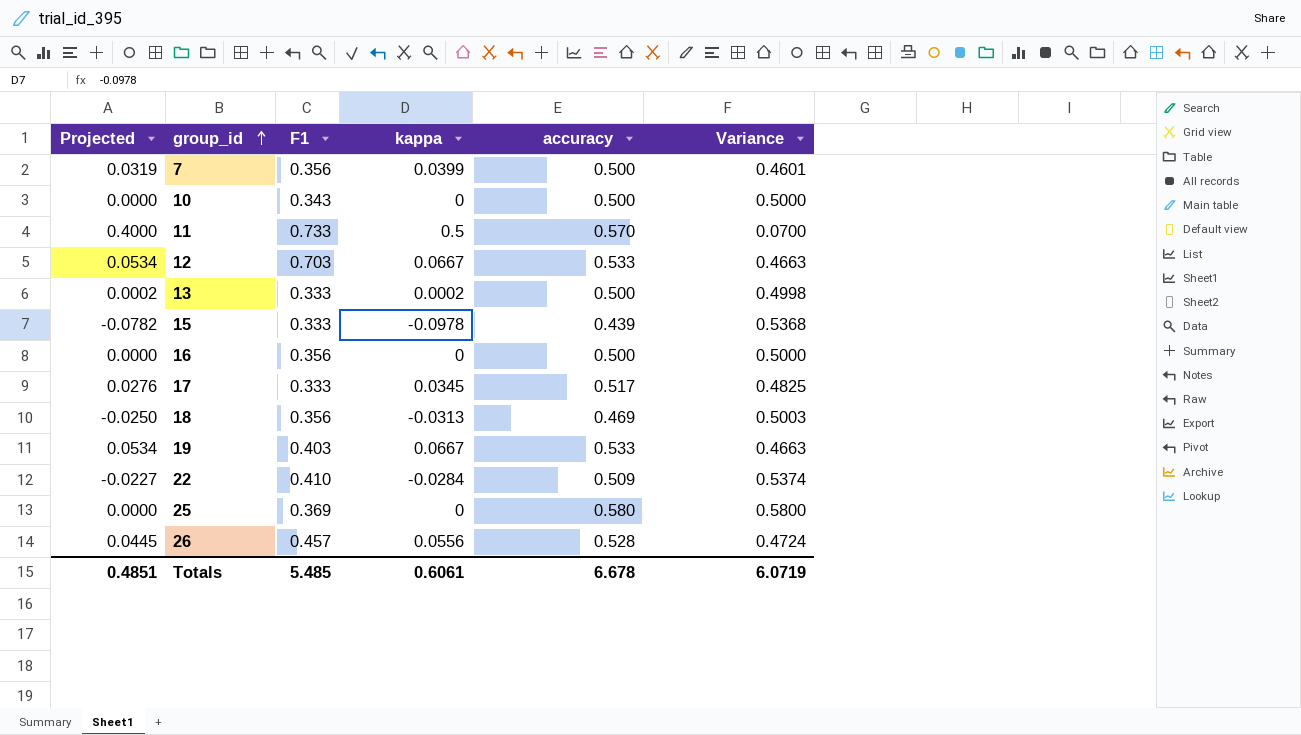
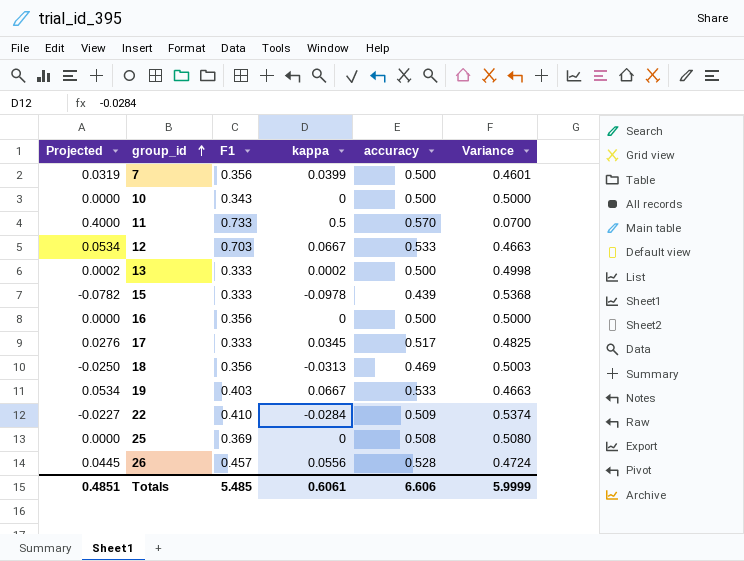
25 | accuracy: 0.580 -> 0.508
25 | Variance: 0.5800 -> 0.5080
Totals | accuracy: 6.678 -> 6.606
Totals | Variance: 6.0719 -> 5.9999

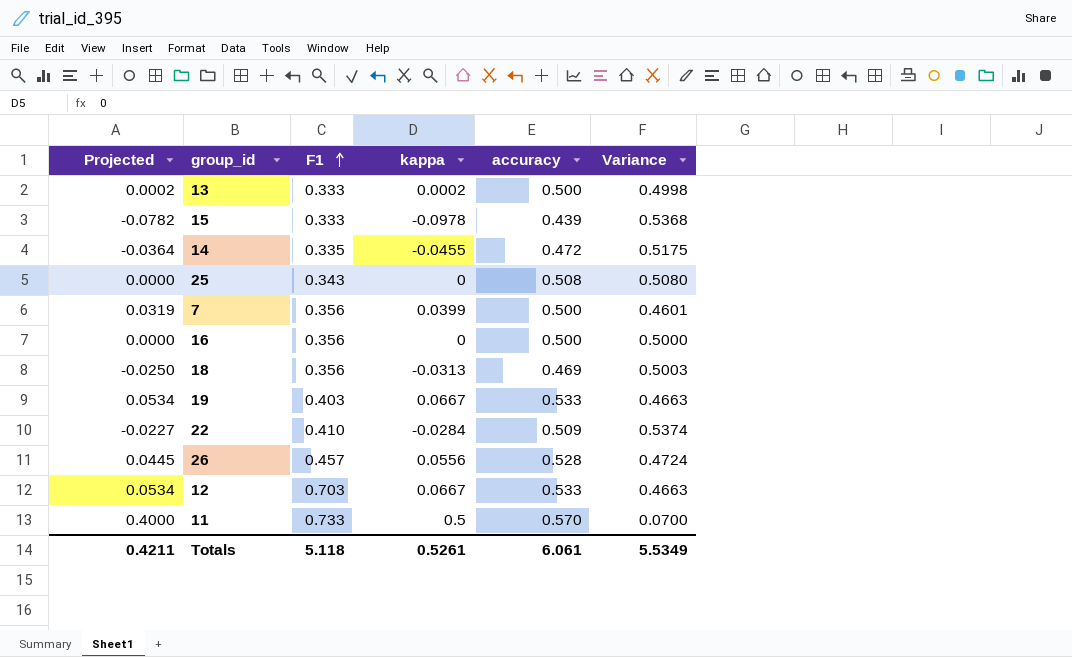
row order: group_id ascending -> F1 ascending
row 10: 0.0000 | 0.343 | 0 | 0.500 | 0.5000 -> none
row 17: 0.0276 | 0.333 | 0.0345 | 0.517 | 0.4825 -> none
row 14: none -> -0.0364 | 0.335 | -0.0455 | 0.472 | 0.5175
25 | F1: 0.369 -> 0.343
Totals | Projected: 0.4851 -> 0.4211
Totals | F1: 5.485 -> 5.118
Totals | kappa: 0.6061 -> 0.5261
Totals | accuracy: 6.606 -> 6.061
Totals | Variance: 5.9999 -> 5.5349

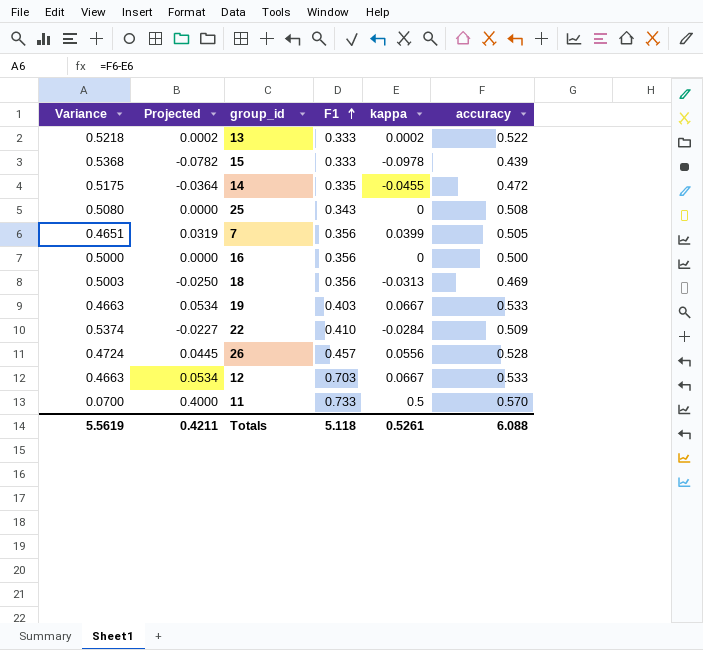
column Variance | position: 6 -> 1
13 | Variance: 0.4998 -> 0.5218
13 | accuracy: 0.500 -> 0.522
7 | Variance: 0.4601 -> 0.4651
7 | accuracy: 0.500 -> 0.505
Totals | Variance: 5.5349 -> 5.5619
Totals | accuracy: 6.061 -> 6.088

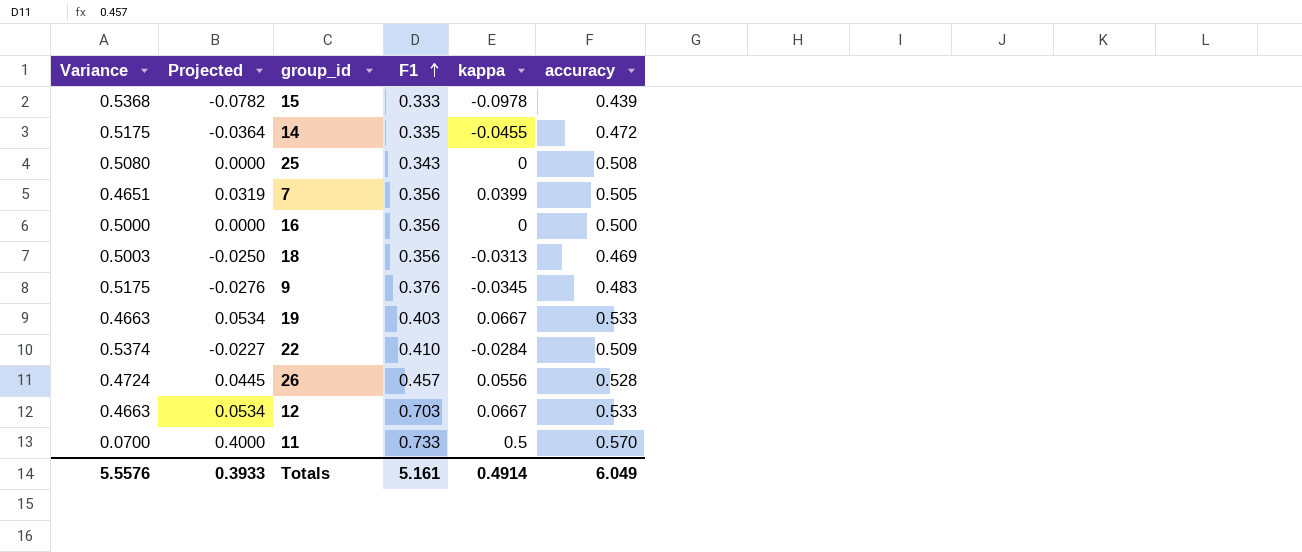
row 13: 0.5218 | 0.0002 | 0.333 | 0.0002 | 0.522 -> none
row 9: none -> 0.5175 | -0.0276 | 0.376 | -0.0345 | 0.483
Totals | Variance: 5.5619 -> 5.5576
Totals | Projected: 0.4211 -> 0.3933
Totals | F1: 5.118 -> 5.161
Totals | kappa: 0.5261 -> 0.4914
Totals | accuracy: 6.088 -> 6.049

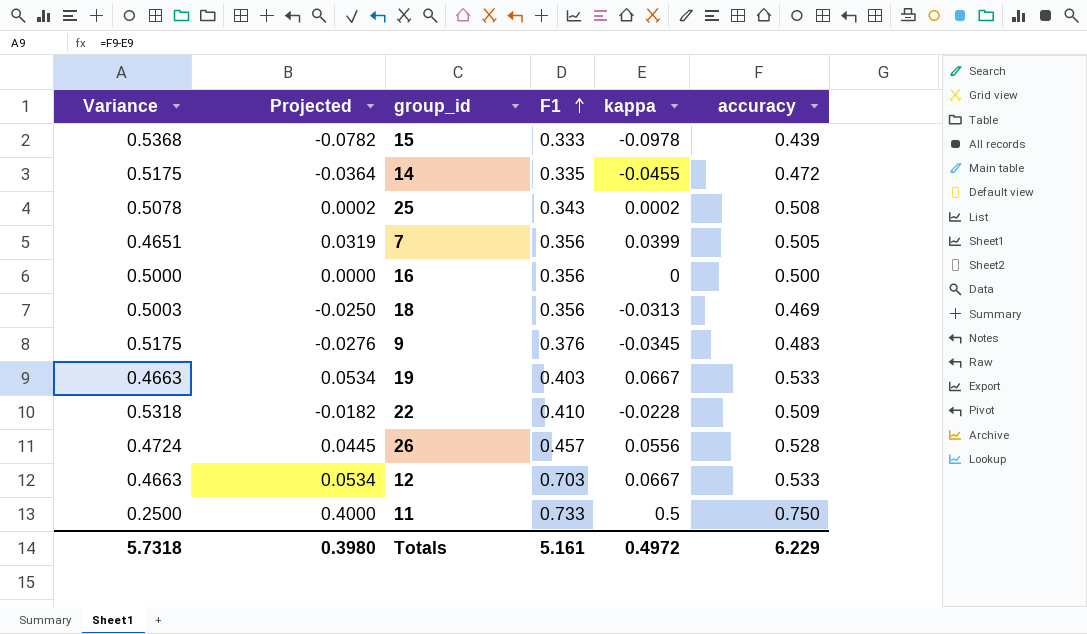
25 | Variance: 0.5080 -> 0.5078
25 | Projected: 0.0000 -> 0.0002
25 | kappa: 0 -> 0.0002
22 | Variance: 0.5374 -> 0.5318
22 | Projected: -0.0227 -> -0.0182
22 | kappa: -0.0284 -> -0.0228
11 | Variance: 0.0700 -> 0.2500
11 | accuracy: 0.570 -> 0.750
Totals | Variance: 5.5576 -> 5.7318
Totals | Projected: 0.3933 -> 0.3980
Totals | kappa: 0.4914 -> 0.4972
Totals | accuracy: 6.049 -> 6.229

